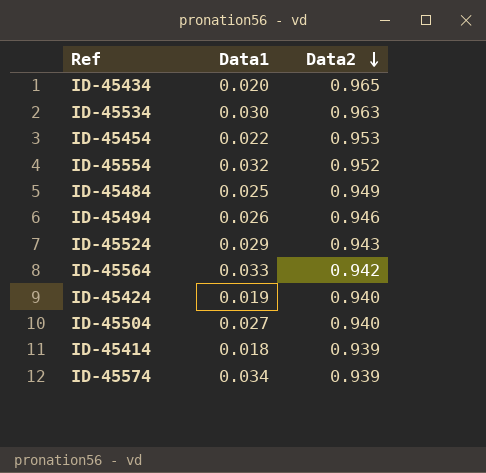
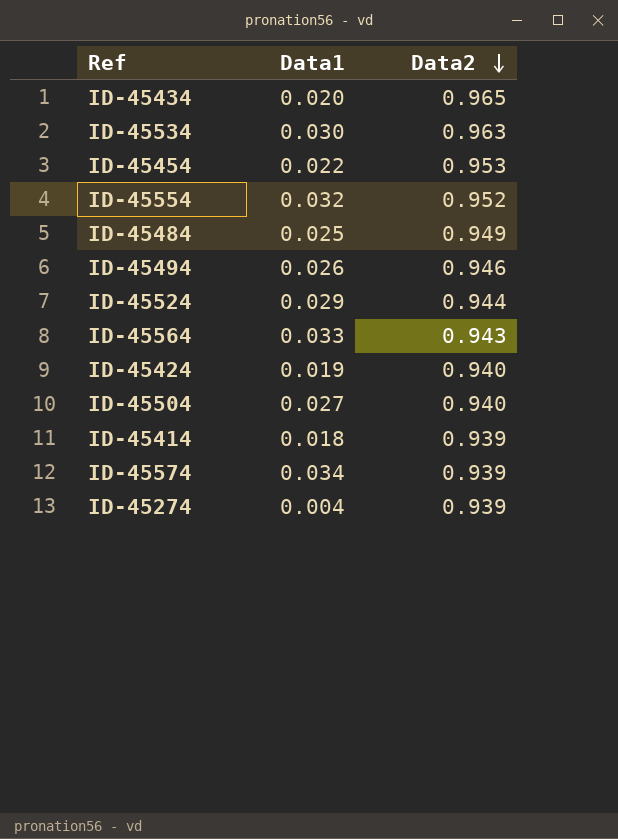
ID-45524 | Data2: 0.943 -> 0.944
ID-45564 | Data2: 0.942 -> 0.943
row ID-45274: none -> 0.004 | 0.939

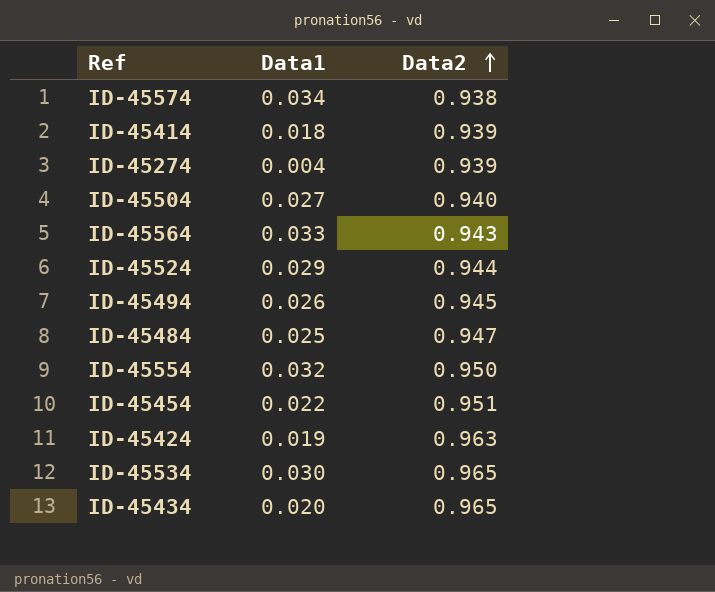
row order: Data2 descending -> Data2 ascending
ID-45574 | Data2: 0.939 -> 0.938
ID-45494 | Data2: 0.946 -> 0.945
ID-45484 | Data2: 0.949 -> 0.947
ID-45554 | Data2: 0.952 -> 0.950
ID-45454 | Data2: 0.953 -> 0.951
ID-45424 | Data2: 0.940 -> 0.963
ID-45534 | Data2: 0.963 -> 0.965

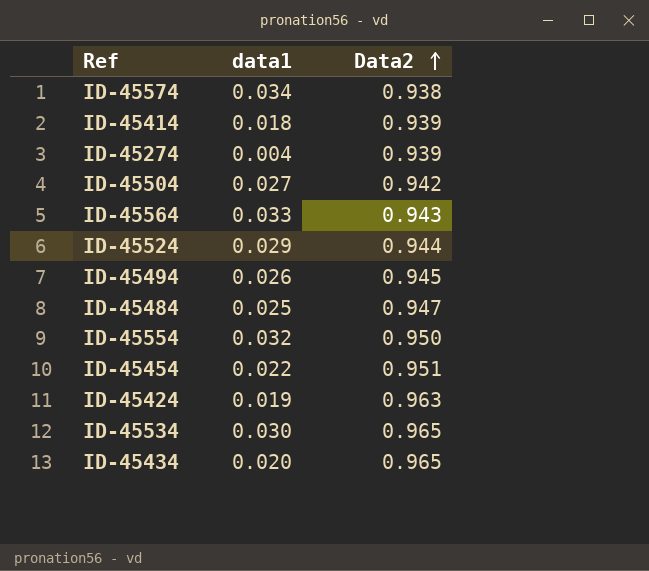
column name: Data1 -> data1
ID-45504 | Data2: 0.940 -> 0.942

